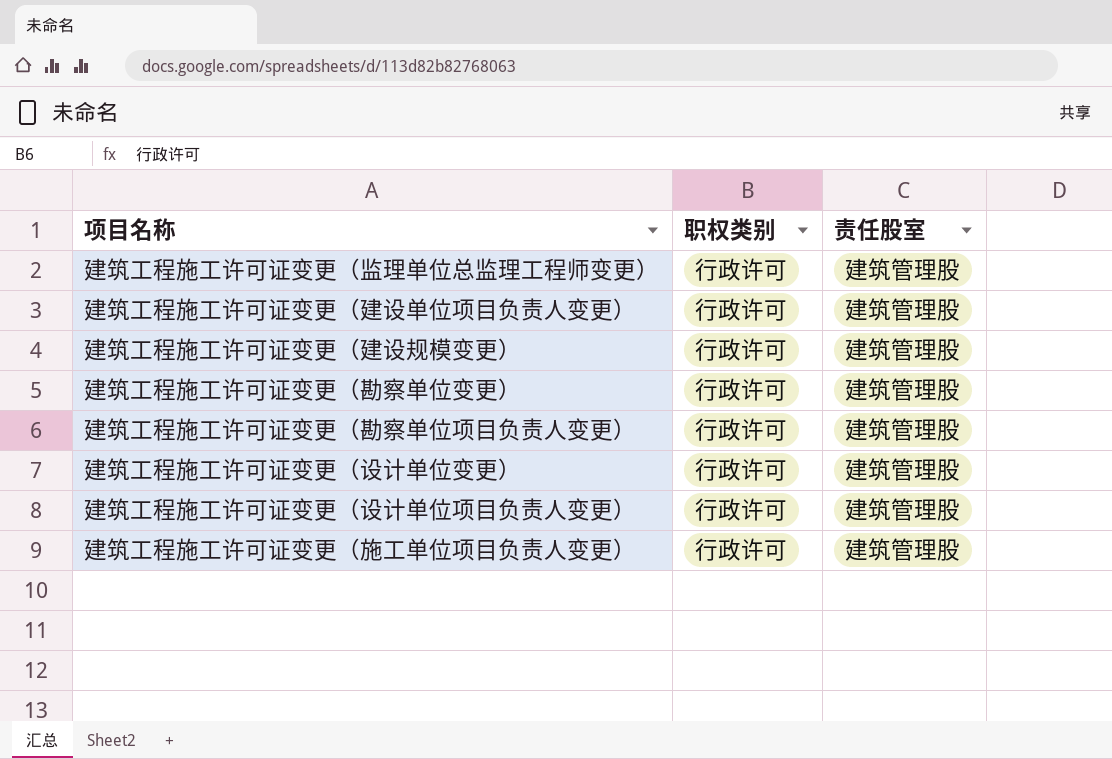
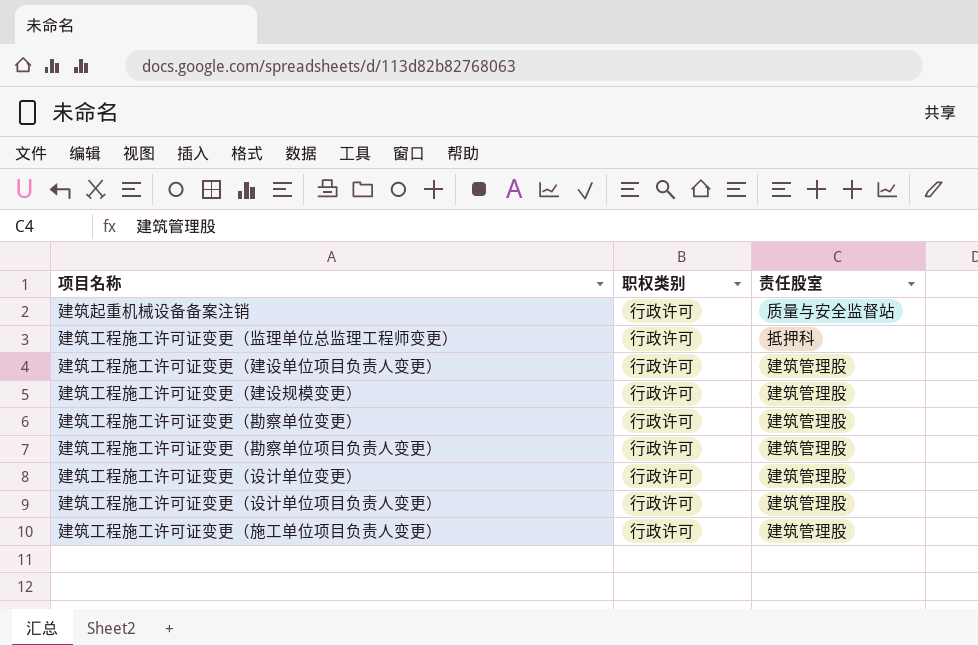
row 建筑起重机械设备备案注销: none -> 行政许可 | 质量与安全监督站
建筑工程施工许可证变更（监理单位总监理工程师变更） | 责任股室: 建筑管理股 -> 抵押科

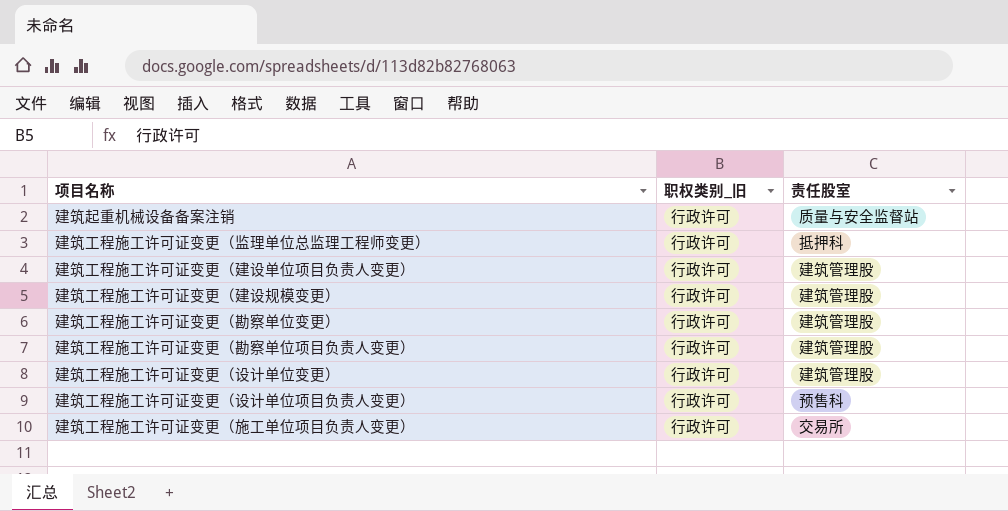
column name: 职权类别 -> 职权类别_旧
建筑工程施工许可证变更（设计单位项目负责人变更） | 责任股室: 建筑管理股 -> 预售科
建筑工程施工许可证变更（施工单位项目负责人变更） | 责任股室: 建筑管理股 -> 交易所

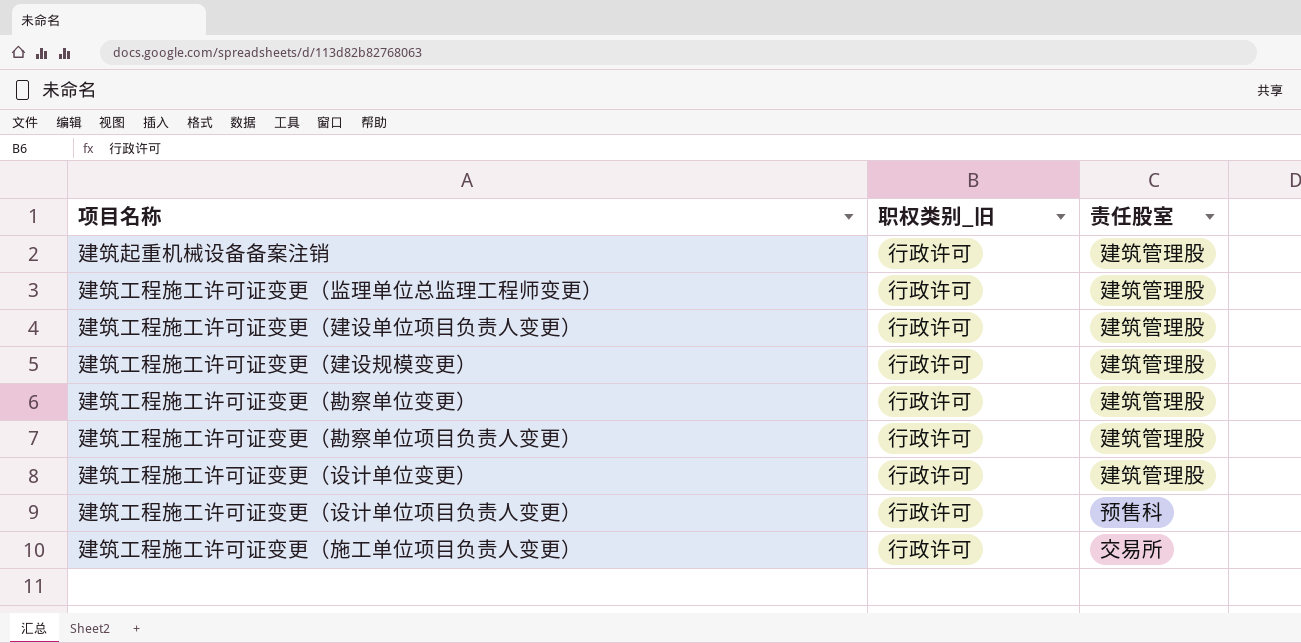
建筑起重机械设备备案注销 | 责任股室: 质量与安全监督站 -> 建筑管理股
建筑工程施工许可证变更（监理单位总监理工程师变更） | 责任股室: 抵押科 -> 建筑管理股

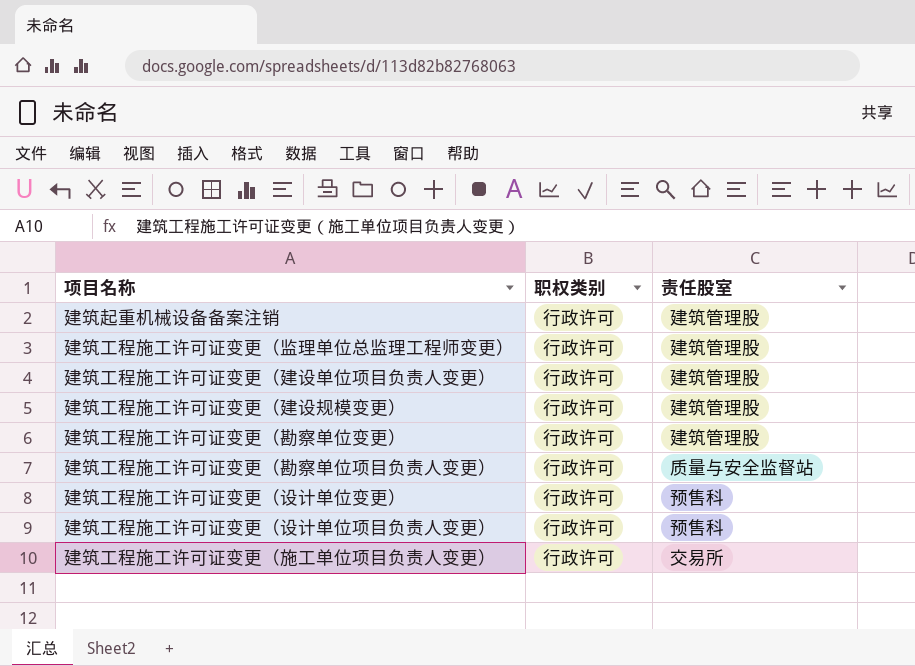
column name: 职权类别_旧 -> 职权类别
建筑工程施工许可证变更（勘察单位项目负责人变更） | 责任股室: 建筑管理股 -> 质量与安全监督站
建筑工程施工许可证变更（设计单位变更） | 责任股室: 建筑管理股 -> 预售科

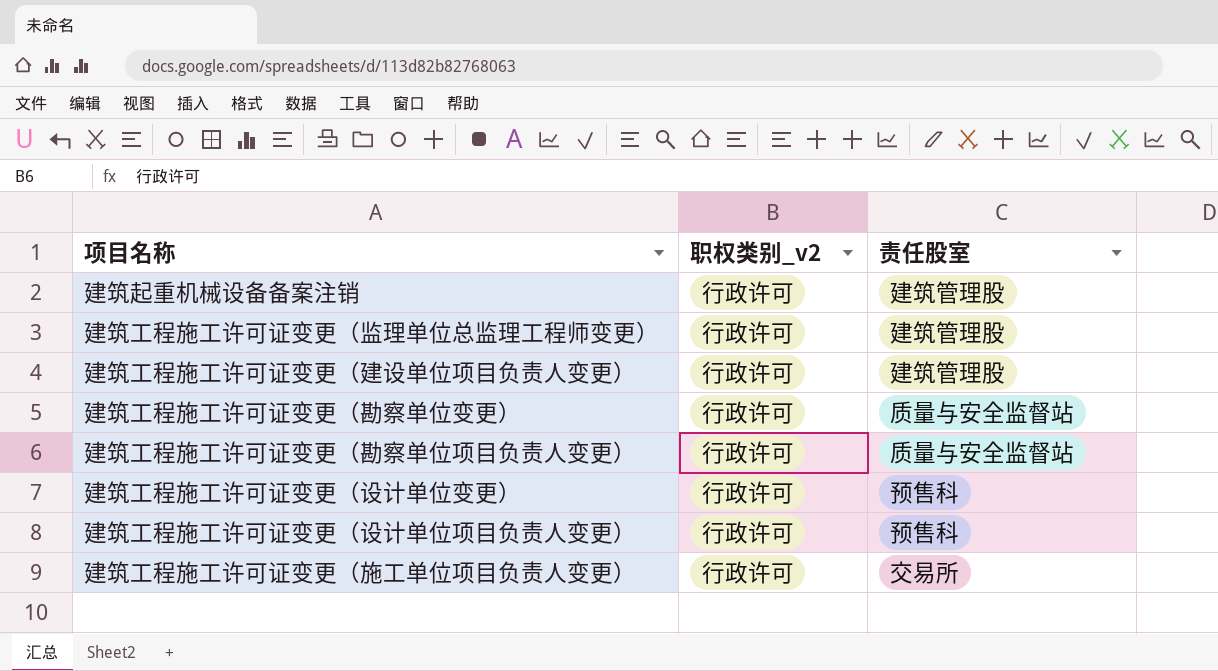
column name: 职权类别 -> 职权类别_v2
row 建筑工程施工许可证变更（建设规模变更）: 行政许可 | 建筑管理股 -> none
建筑工程施工许可证变更（勘察单位变更） | 责任股室: 建筑管理股 -> 质量与安全监督站

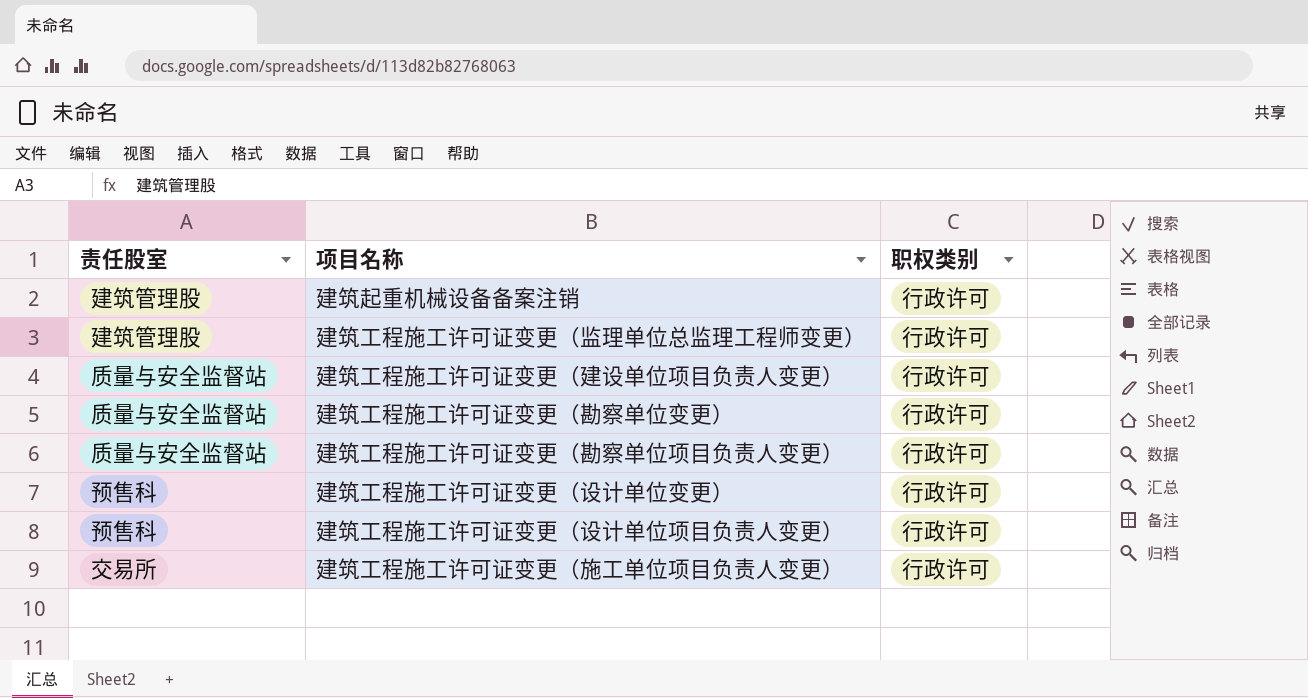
column 责任股室 | position: 3 -> 1
column name: 职权类别_v2 -> 职权类别
建筑工程施工许可证变更（建设单位项目负责人变更） | 责任股室: 建筑管理股 -> 质量与安全监督站

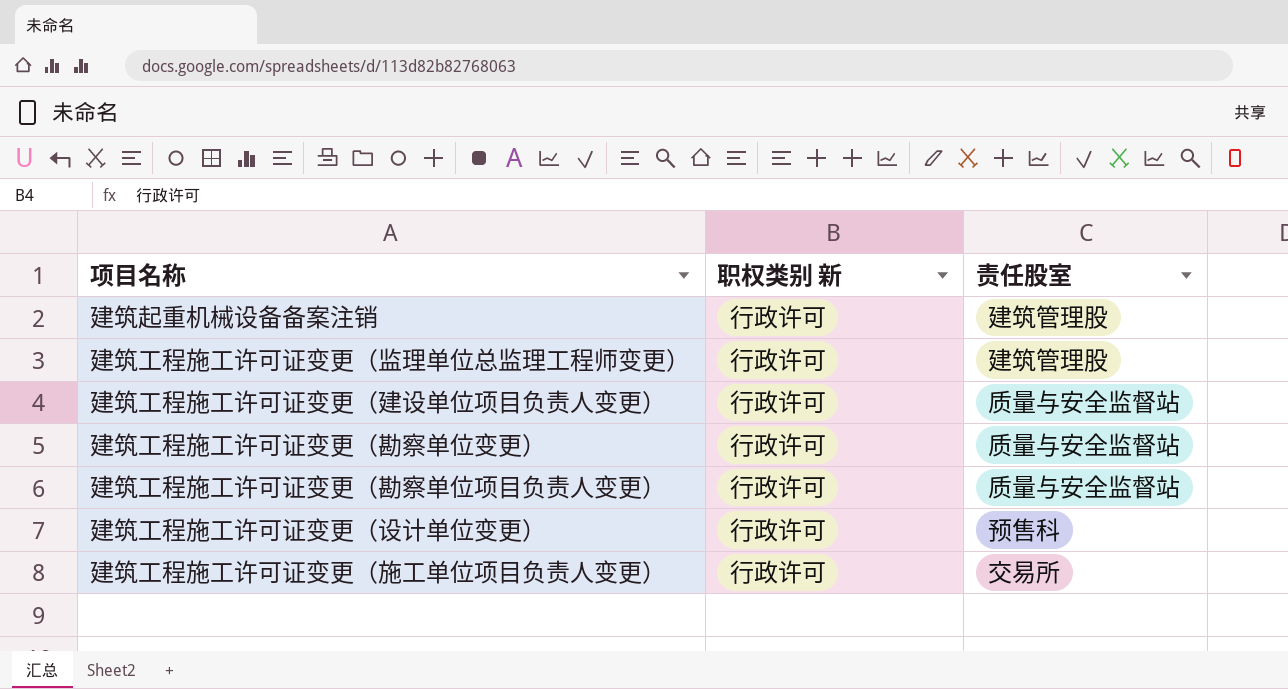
column name: 职权类别 -> 职权类别 新
column 责任股室 | position: 1 -> 3
row 建筑工程施工许可证变更（设计单位项目负责人变更）: 预售科 | 行政许可 -> none

